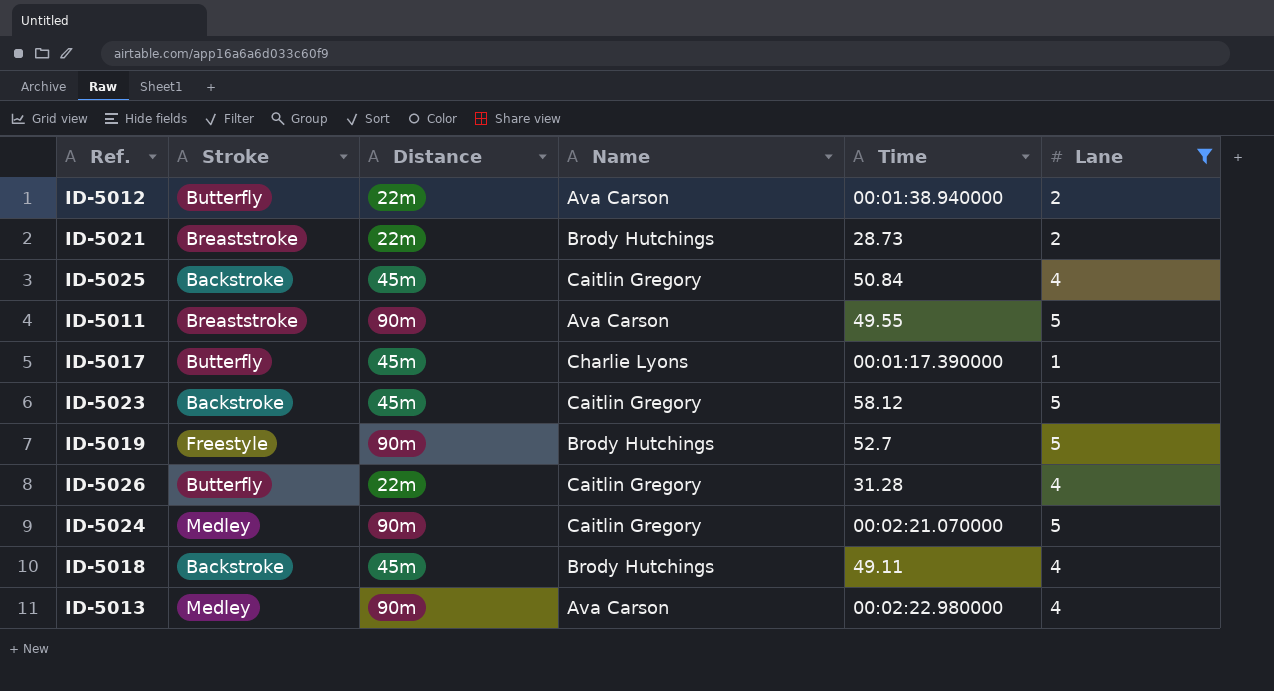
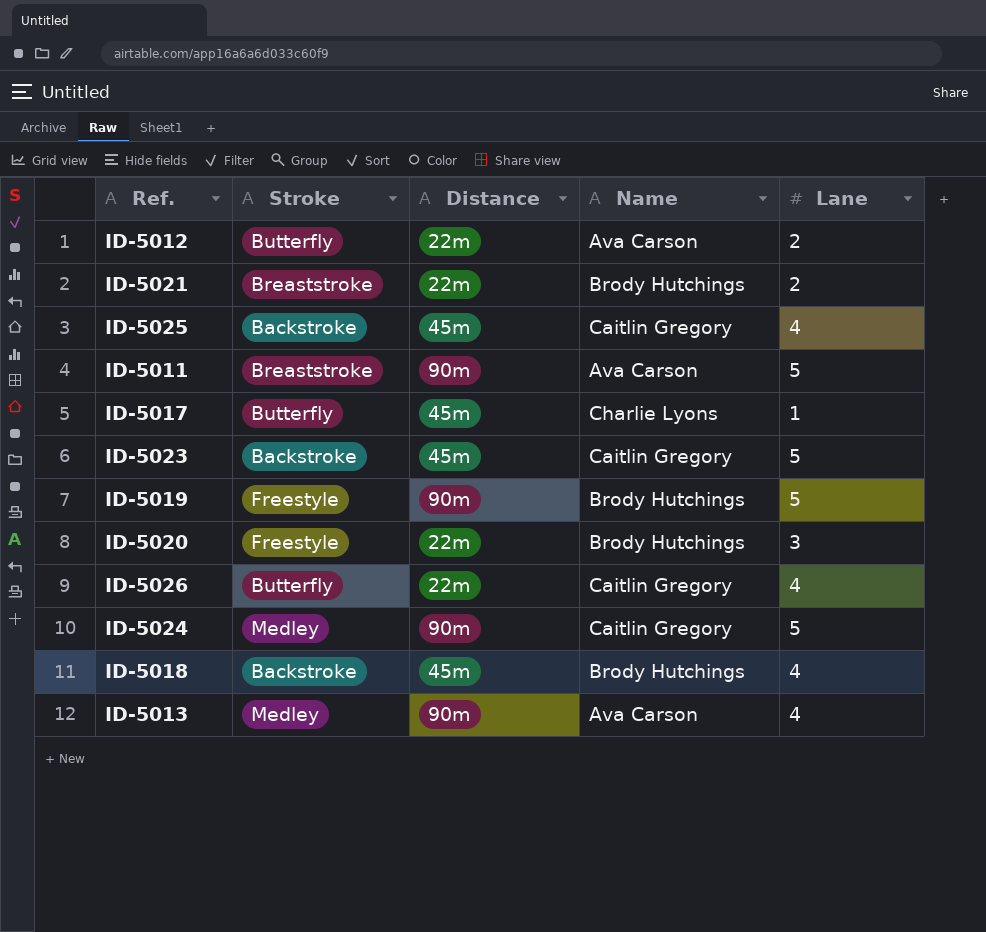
filter: Lane != 3 -> none
column Time | position: 5 -> none

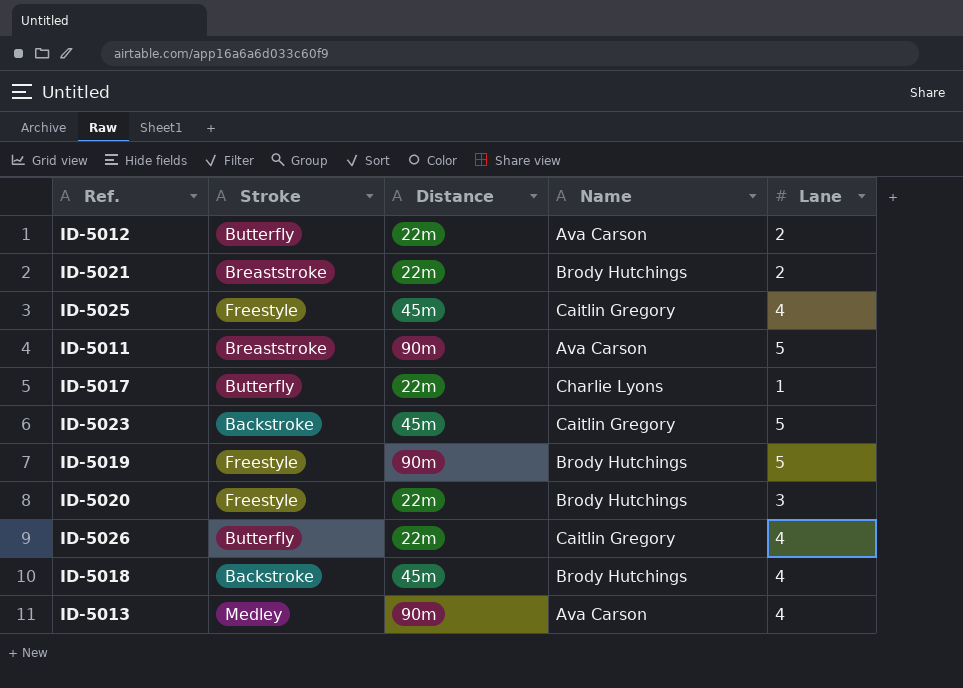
row ID-5024: Medley | 90m | Caitlin Gregory | 5 -> none
ID-5025 | Stroke: Backstroke -> Freestyle
ID-5017 | Distance: 45m -> 22m

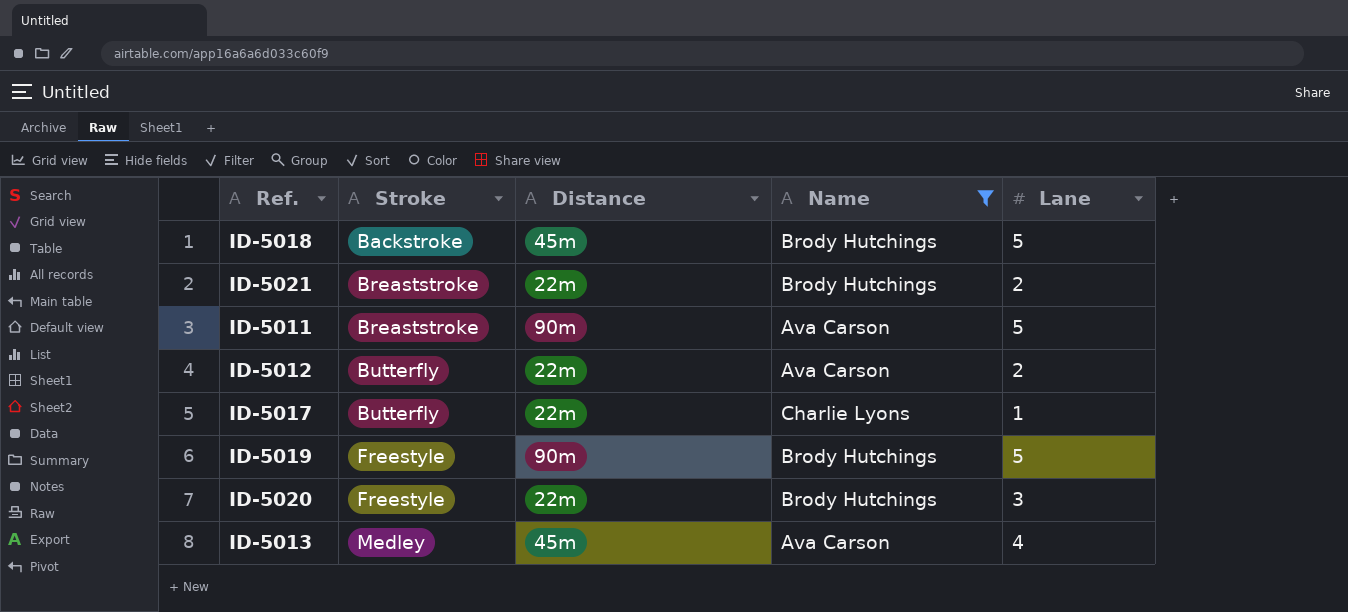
filter: none -> Name != Caitlin Gregory
row order: none -> Stroke ascending
ID-5018 | Lane: 4 -> 5
ID-5013 | Distance: 90m -> 45m

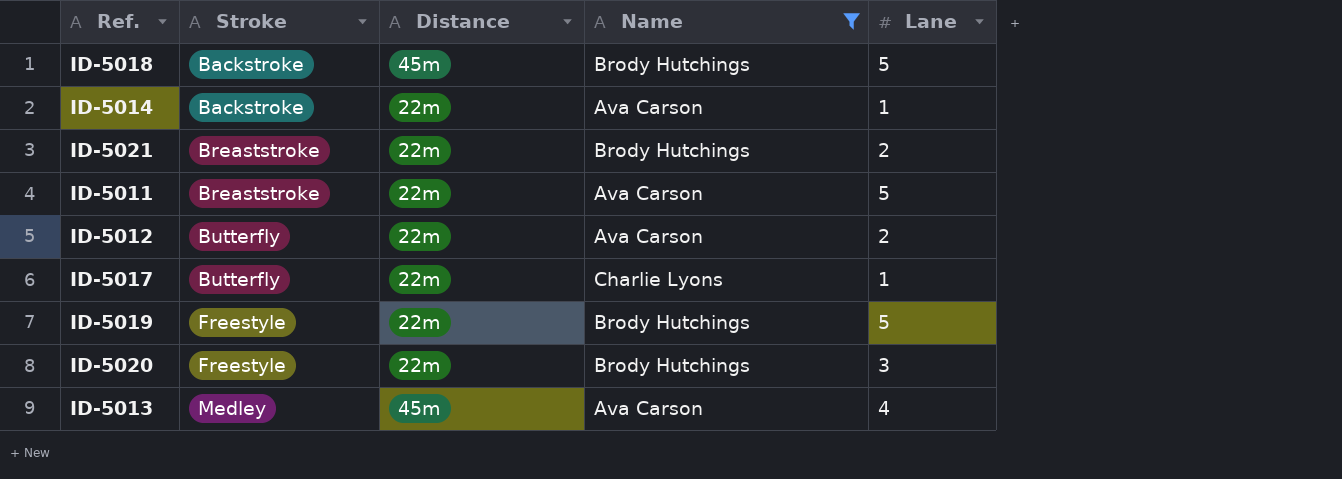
row ID-5014: none -> Backstroke | 22m | Ava Carson | 1
ID-5011 | Distance: 90m -> 22m
ID-5019 | Distance: 90m -> 22m

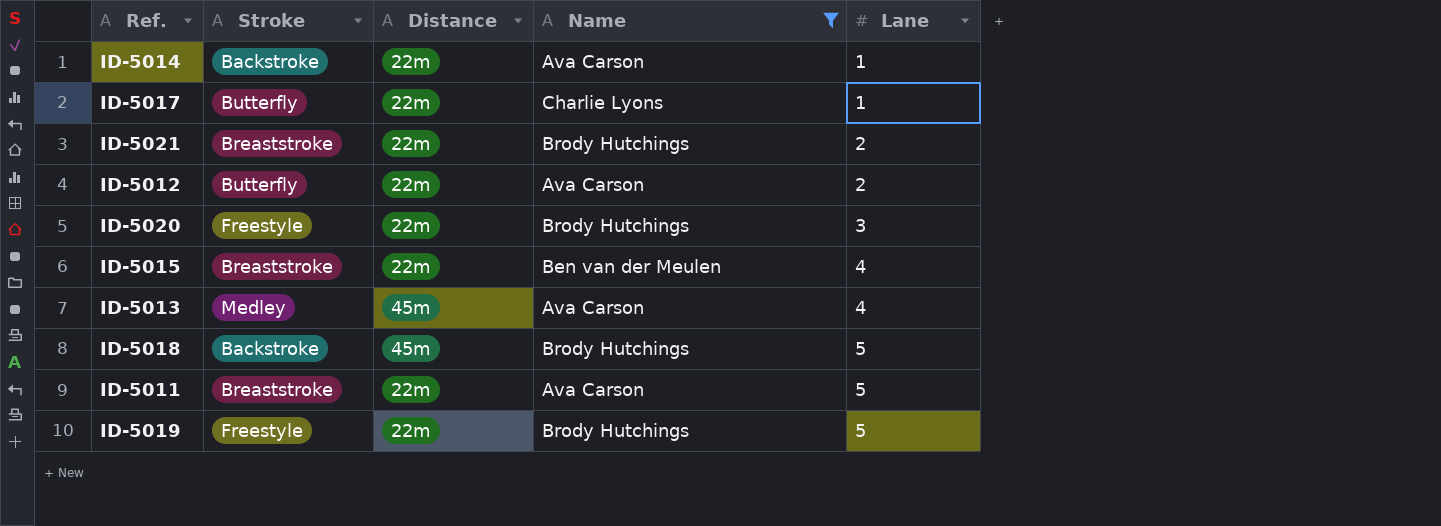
row order: Stroke ascending -> Lane ascending
row ID-5015: none -> Breaststroke | 22m | Ben van der Meulen | 4

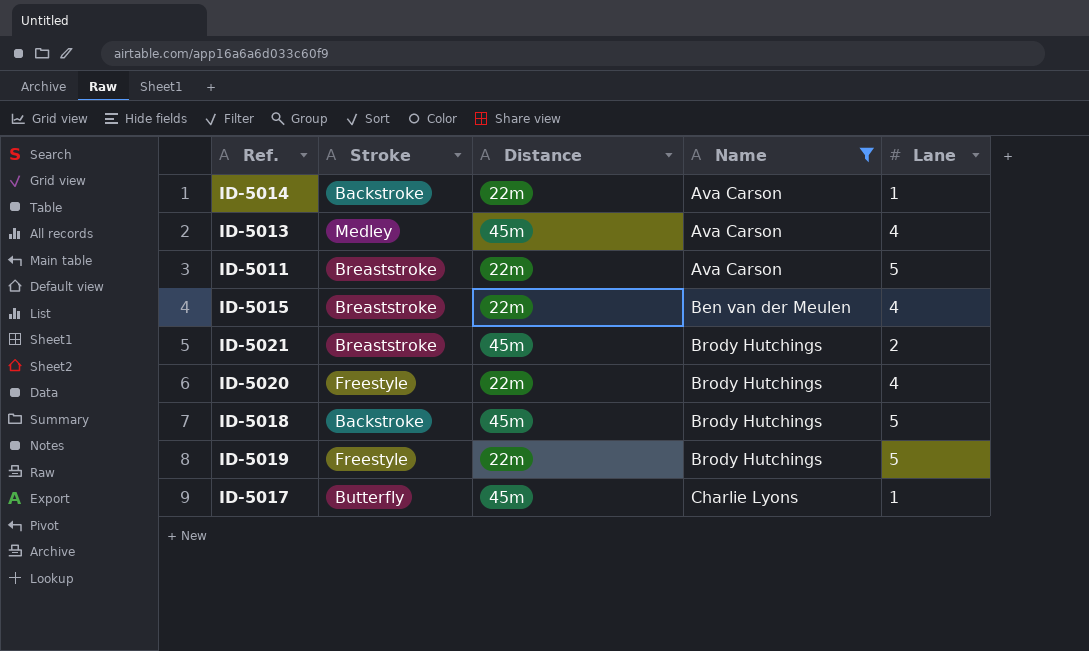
row order: Lane ascending -> Name ascending
row ID-5012: Butterfly | 22m | Ava Carson | 2 -> none
ID-5021 | Distance: 22m -> 45m
ID-5020 | Lane: 3 -> 4
ID-5017 | Distance: 22m -> 45m

